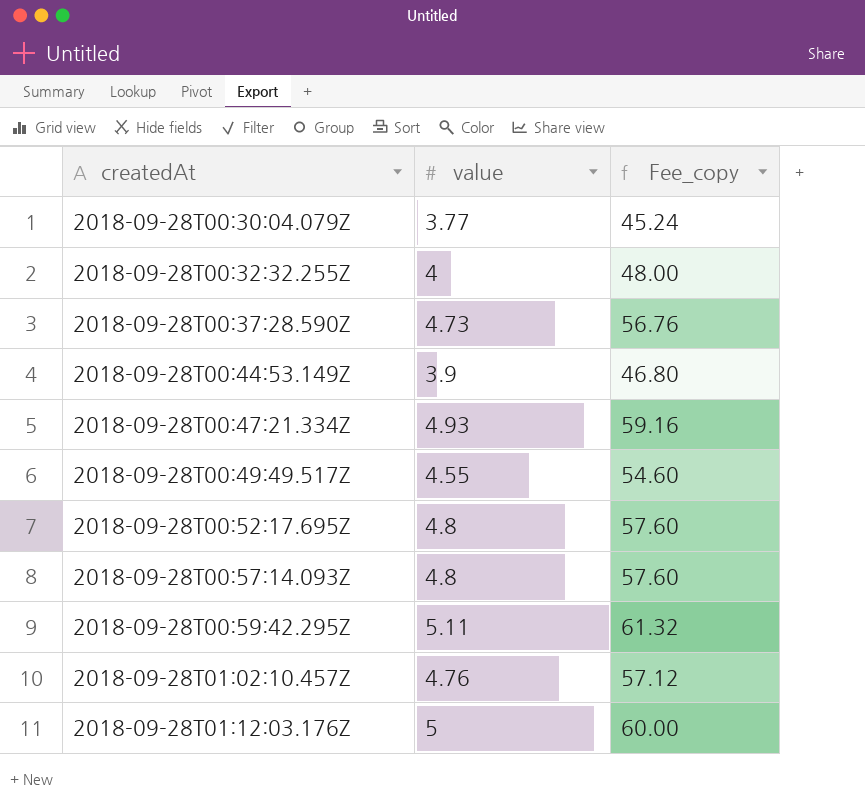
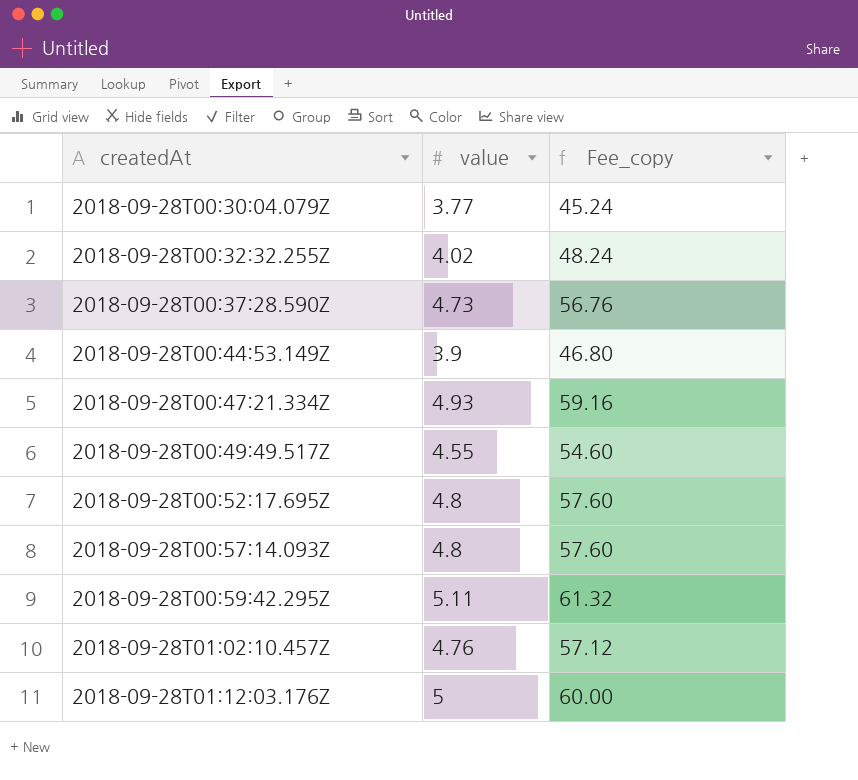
2018-09-28T00:32:32.255Z | value: 4 -> 4.02
2018-09-28T00:32:32.255Z | Fee_copy: 48.00 -> 48.24

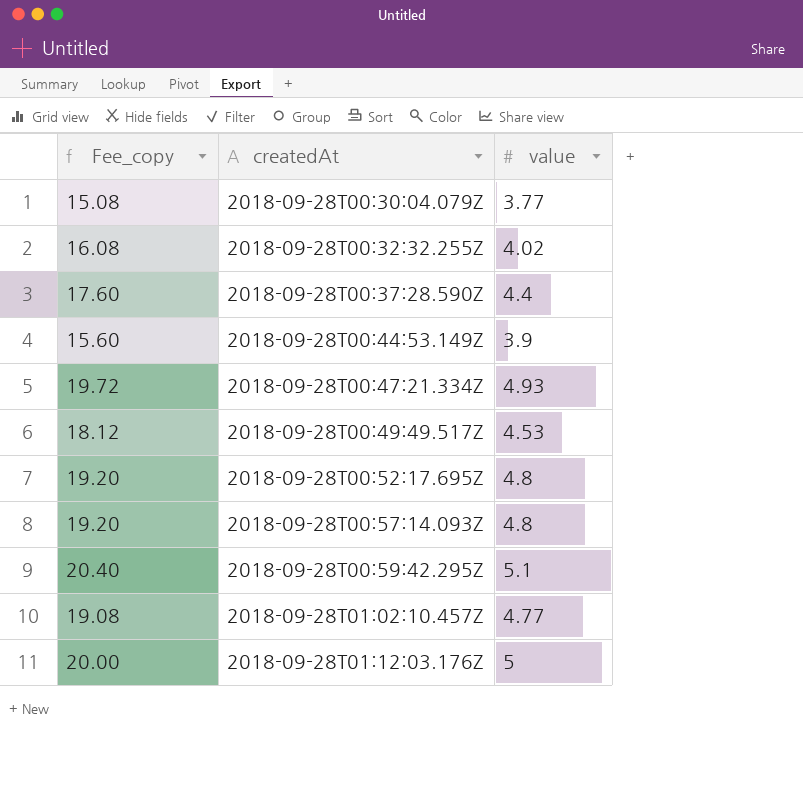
column Fee_copy | formula: [value] * 12 -> [value] * 4
column Fee_copy | position: 3 -> 1
2018-09-28T00:37:28.590Z | value: 4.73 -> 4.4
2018-09-28T00:49:49.517Z | value: 4.55 -> 4.53
2018-09-28T00:59:42.295Z | value: 5.11 -> 5.1
2018-09-28T01:02:10.457Z | value: 4.76 -> 4.77

